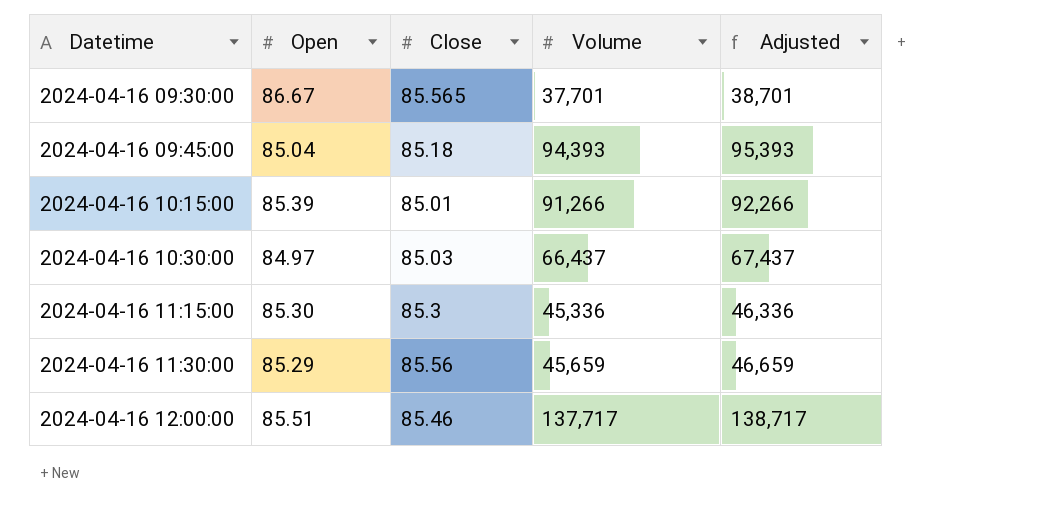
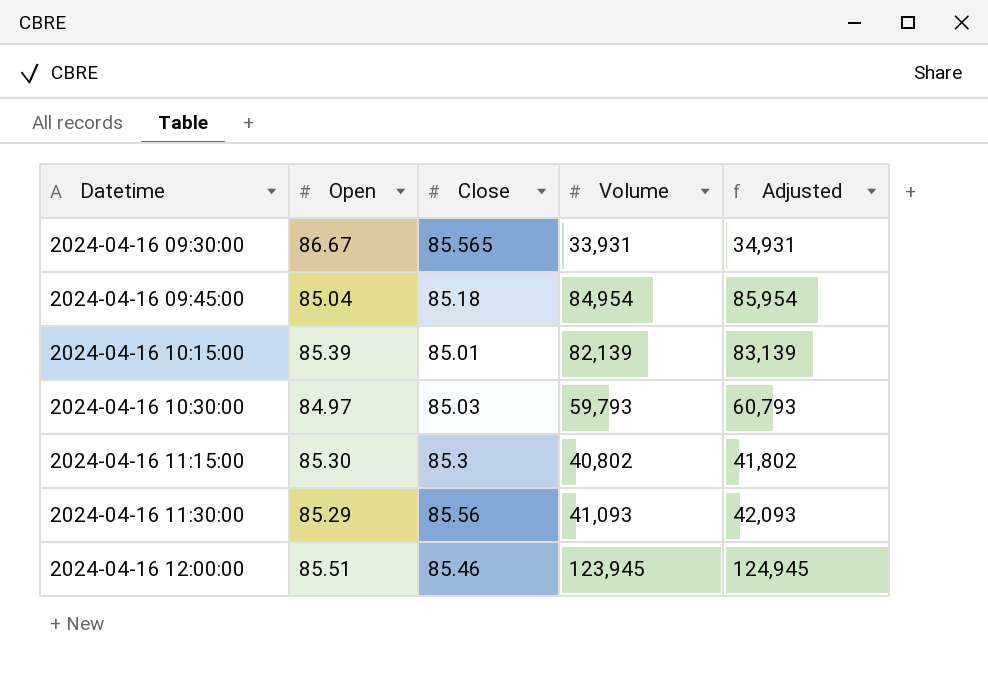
2024-04-16 09:30:00 | Volume: 37,701 -> 33,931
2024-04-16 09:30:00 | Adjusted: 38,701 -> 34,931
2024-04-16 09:45:00 | Volume: 94,393 -> 84,954
2024-04-16 09:45:00 | Adjusted: 95,393 -> 85,954
2024-04-16 10:15:00 | Volume: 91,266 -> 82,139
2024-04-16 10:15:00 | Adjusted: 92,266 -> 83,139
2024-04-16 10:30:00 | Volume: 66,437 -> 59,793
2024-04-16 10:30:00 | Adjusted: 67,437 -> 60,793
2024-04-16 11:15:00 | Volume: 45,336 -> 40,802
2024-04-16 11:15:00 | Adjusted: 46,336 -> 41,802
2024-04-16 11:30:00 | Volume: 45,659 -> 41,093
2024-04-16 11:30:00 | Adjusted: 46,659 -> 42,093
2024-04-16 12:00:00 | Volume: 137,717 -> 123,945
2024-04-16 12:00:00 | Adjusted: 138,717 -> 124,945

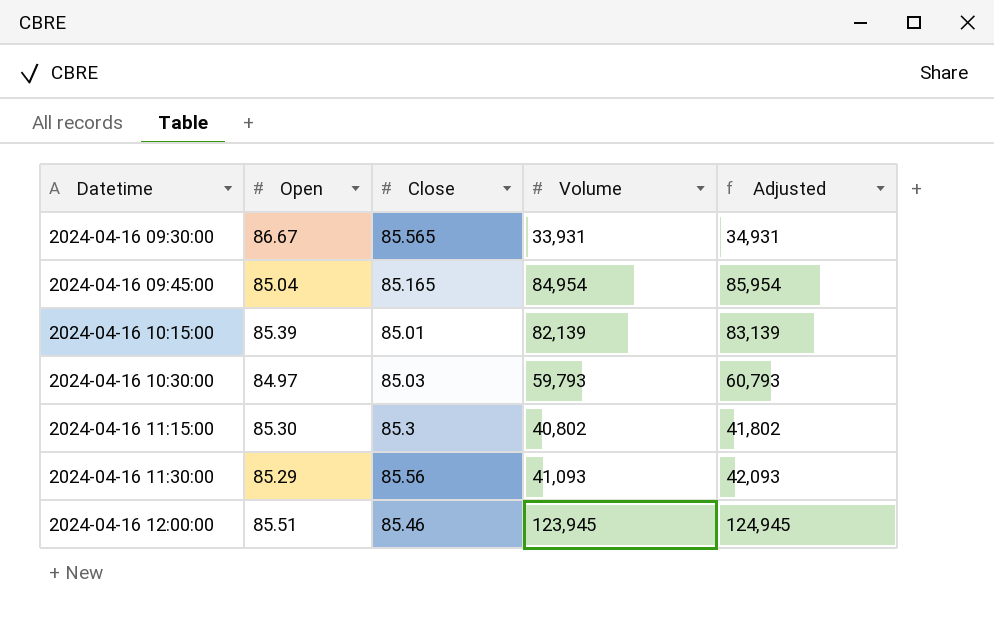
2024-04-16 09:45:00 | Close: 85.18 -> 85.165

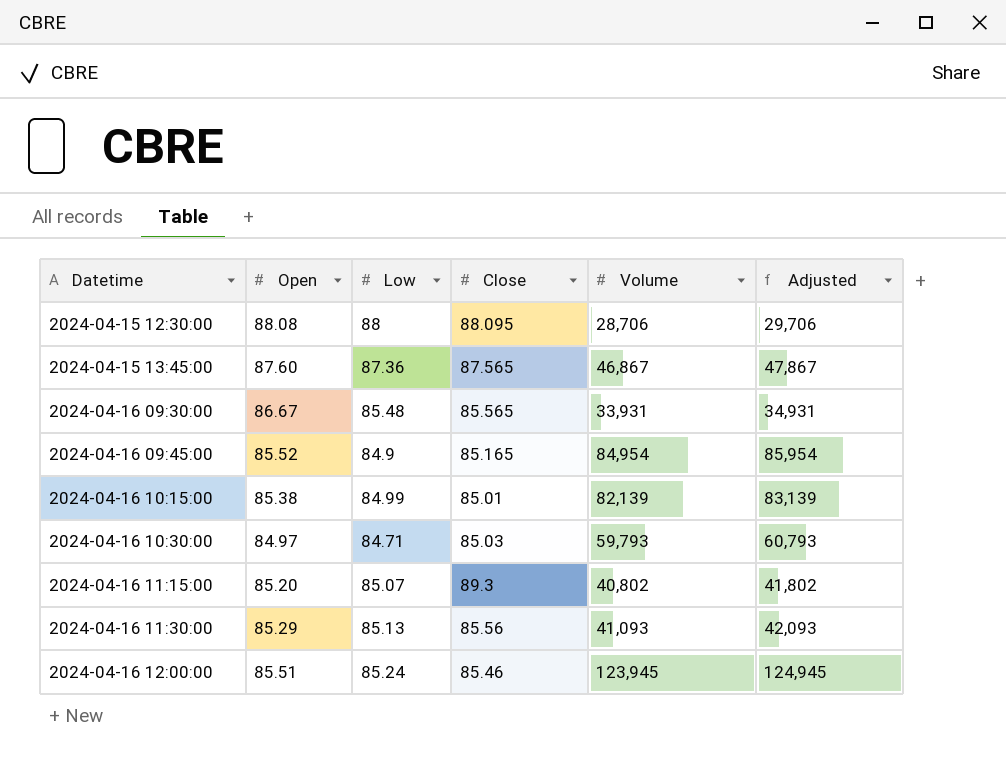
column Low | position: none -> 3
row 2024-04-15 12:30:00: none -> 88.08 | 88 | 88.095 | 28,706 | 29,706
row 2024-04-15 13:45:00: none -> 87.60 | 87.36 | 87.565 | 46,867 | 47,867
2024-04-16 09:45:00 | Open: 85.04 -> 85.52
2024-04-16 10:15:00 | Open: 85.39 -> 85.38
2024-04-16 11:15:00 | Open: 85.30 -> 85.20
2024-04-16 11:15:00 | Close: 85.3 -> 89.3

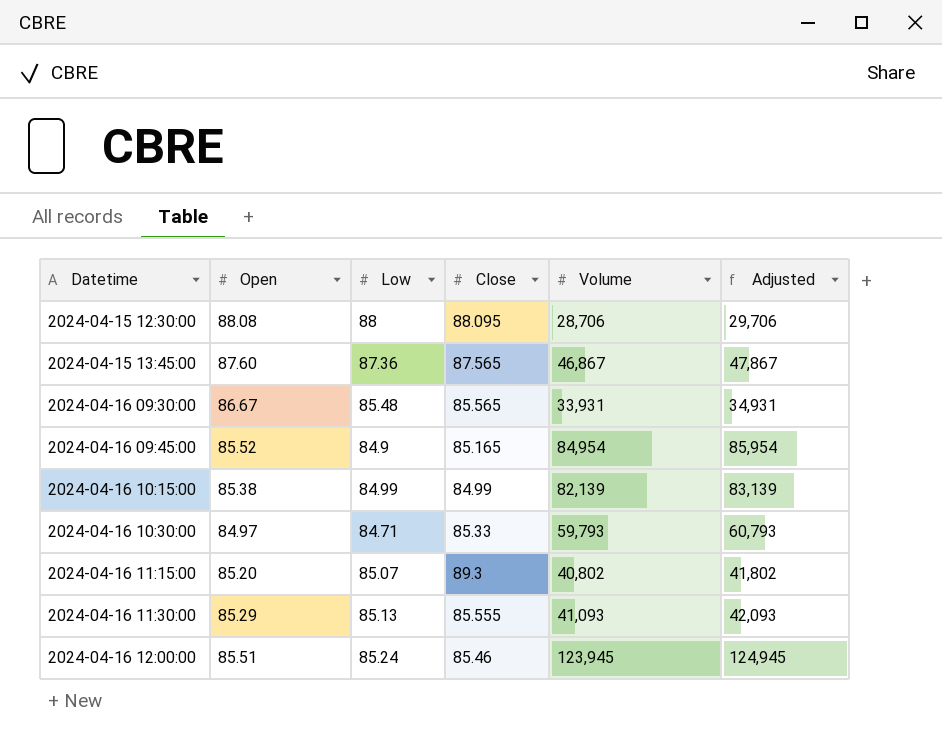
2024-04-16 10:15:00 | Close: 85.01 -> 84.99
2024-04-16 10:30:00 | Close: 85.03 -> 85.33
2024-04-16 11:30:00 | Close: 85.56 -> 85.555

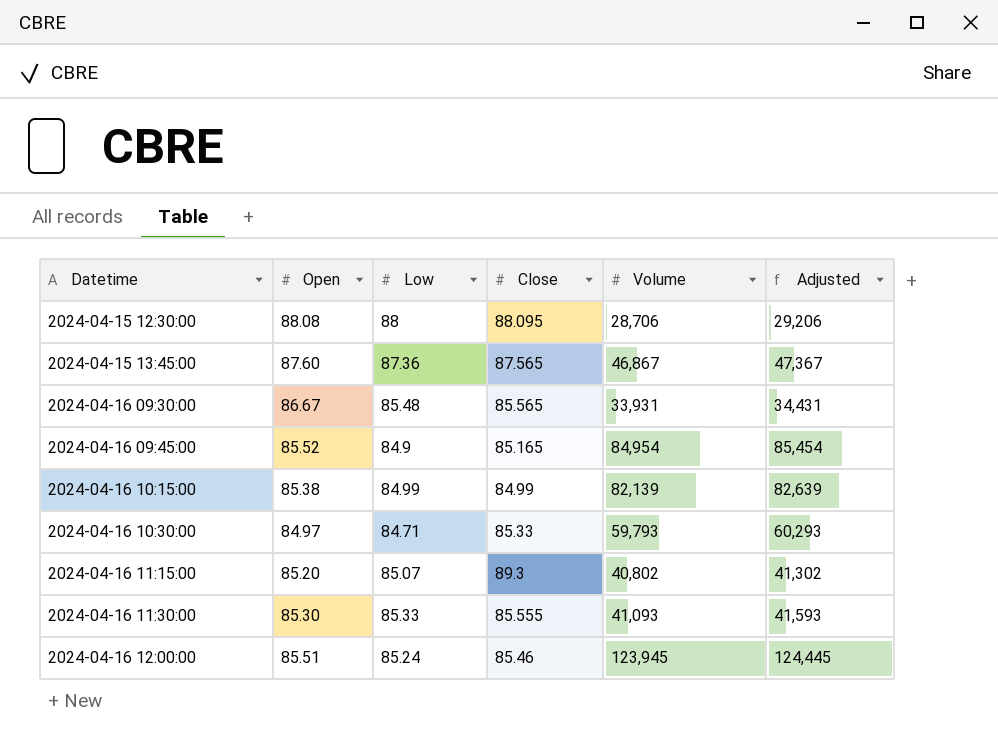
column Adjusted | formula: [Volume] + 1000 -> [Volume] + 500
2024-04-16 11:30:00 | Open: 85.29 -> 85.30
2024-04-16 11:30:00 | Low: 85.13 -> 85.33

